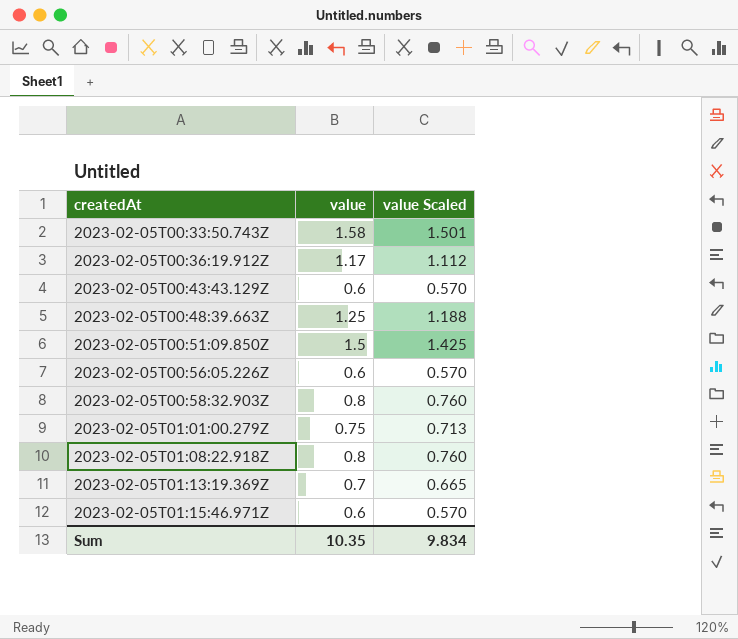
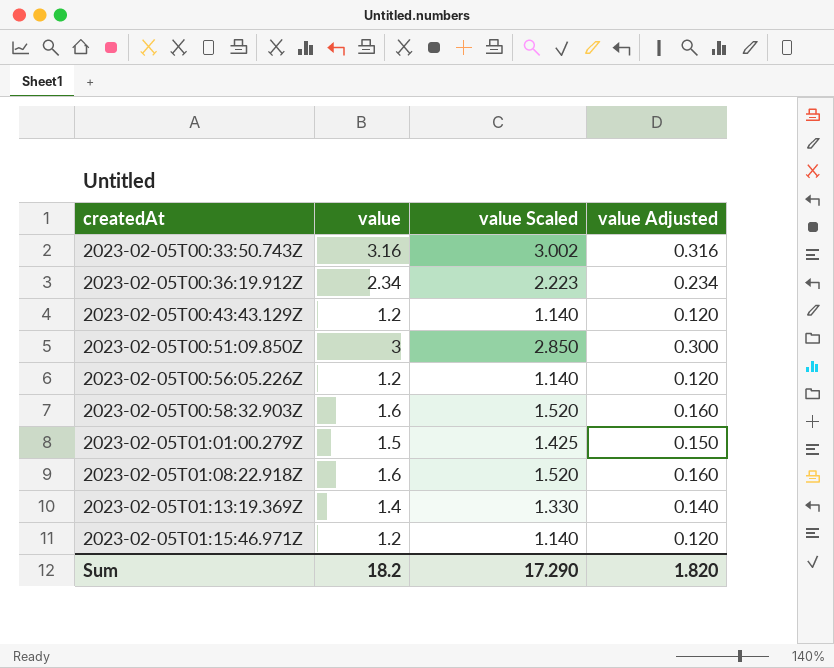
column value Adjusted | formula: none -> [value] * 0.1
row 2023-02-05T00:48:39.663Z: 1.25 | 1.188 -> none
2023-02-05T00:33:50.743Z | value: 1.58 -> 3.16
2023-02-05T00:33:50.743Z | value Scaled: 1.501 -> 3.002
2023-02-05T00:36:19.912Z | value: 1.17 -> 2.34
2023-02-05T00:36:19.912Z | value Scaled: 1.112 -> 2.223
2023-02-05T00:43:43.129Z | value: 0.6 -> 1.2
2023-02-05T00:43:43.129Z | value Scaled: 0.570 -> 1.140
2023-02-05T00:51:09.850Z | value: 1.5 -> 3
2023-02-05T00:51:09.850Z | value Scaled: 1.425 -> 2.850
2023-02-05T00:56:05.226Z | value: 0.6 -> 1.2
2023-02-05T00:56:05.226Z | value Scaled: 0.570 -> 1.140
2023-02-05T00:58:32.903Z | value: 0.8 -> 1.6
2023-02-05T00:58:32.903Z | value Scaled: 0.760 -> 1.520
2023-02-05T01:01:00.279Z | value: 0.75 -> 1.5
2023-02-05T01:01:00.279Z | value Scaled: 0.713 -> 1.425
2023-02-05T01:08:22.918Z | value: 0.8 -> 1.6
2023-02-05T01:08:22.918Z | value Scaled: 0.760 -> 1.520
2023-02-05T01:13:19.369Z | value: 0.7 -> 1.4
2023-02-05T01:13:19.369Z | value Scaled: 0.665 -> 1.330
2023-02-05T01:15:46.971Z | value: 0.6 -> 1.2
2023-02-05T01:15:46.971Z | value Scaled: 0.570 -> 1.140
Sum | value: 10.35 -> 18.2
Sum | value Scaled: 9.834 -> 17.290

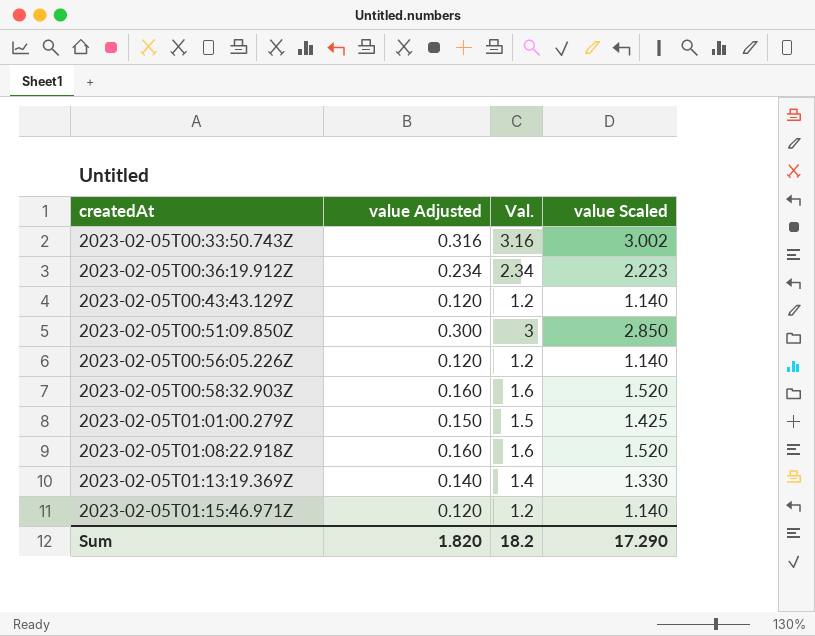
column value Adjusted | position: 4 -> 2
column name: value -> Val.

